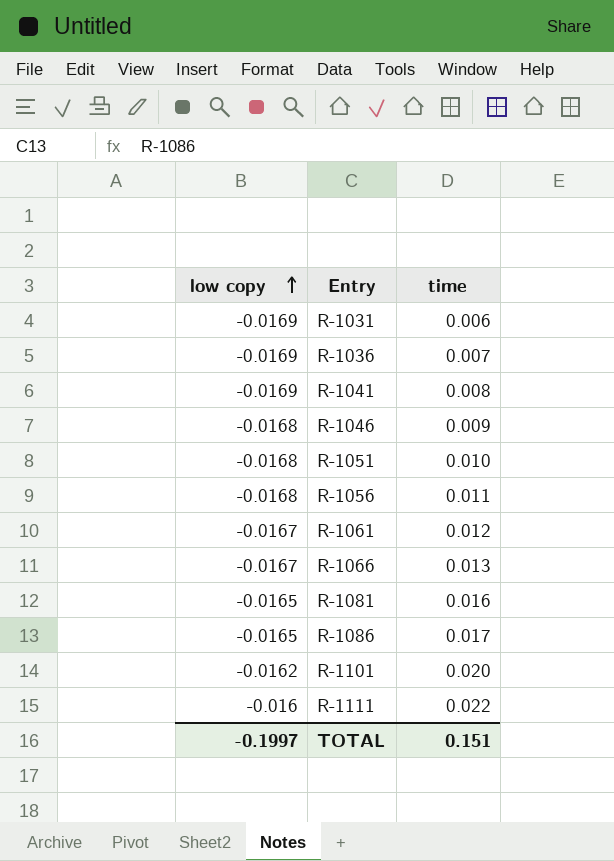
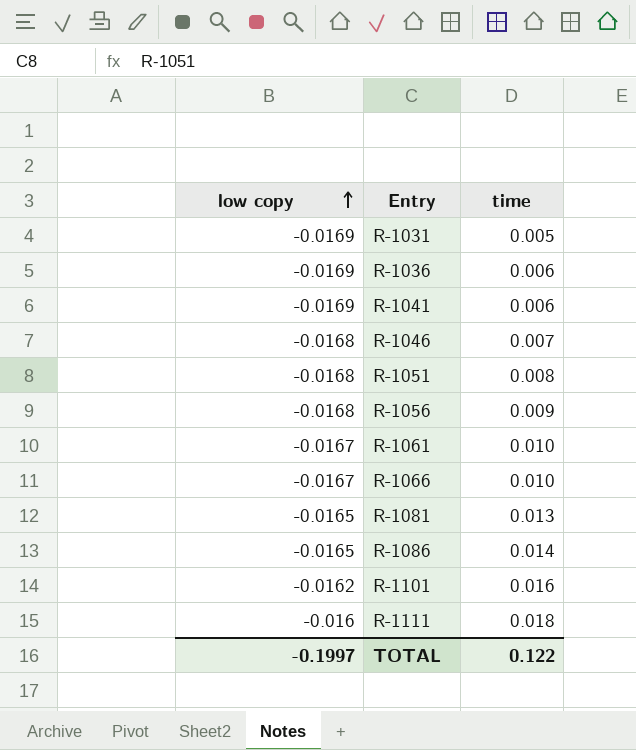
R-1031 | time: 0.006 -> 0.005
R-1036 | time: 0.007 -> 0.006
R-1041 | time: 0.008 -> 0.006
R-1046 | time: 0.009 -> 0.007
R-1051 | time: 0.010 -> 0.008
R-1056 | time: 0.011 -> 0.009
R-1061 | time: 0.012 -> 0.010
R-1066 | time: 0.013 -> 0.010
R-1081 | time: 0.016 -> 0.013
R-1086 | time: 0.017 -> 0.014
R-1101 | time: 0.020 -> 0.016
R-1111 | time: 0.022 -> 0.018
TOTAL | time: 0.151 -> 0.122

